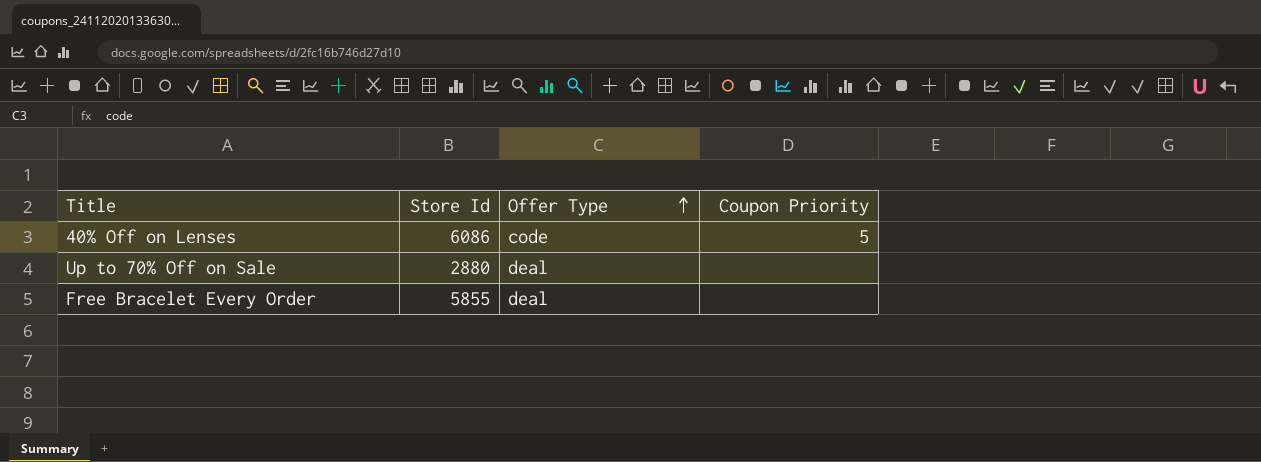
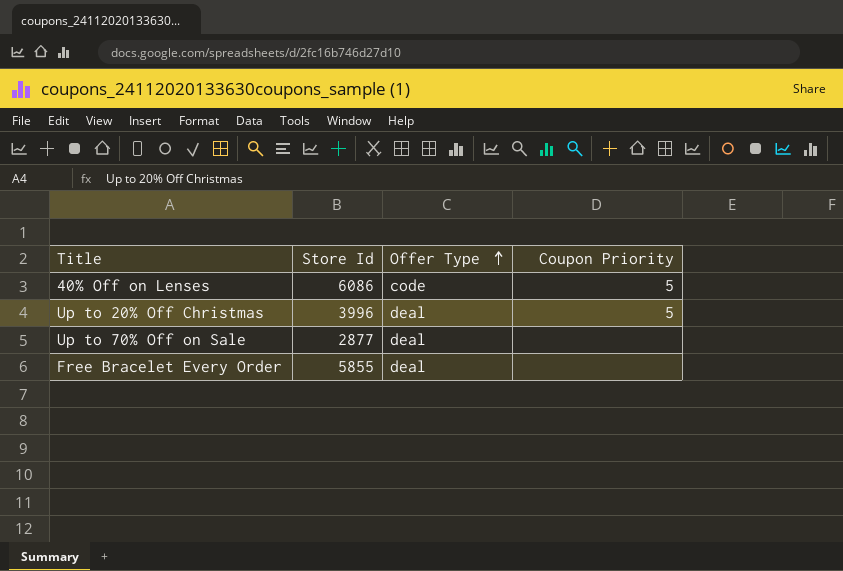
row Up to 20% Off Christmas: none -> 3996 | deal | 5
Up to 70% Off on Sale | Store Id: 2880 -> 2877

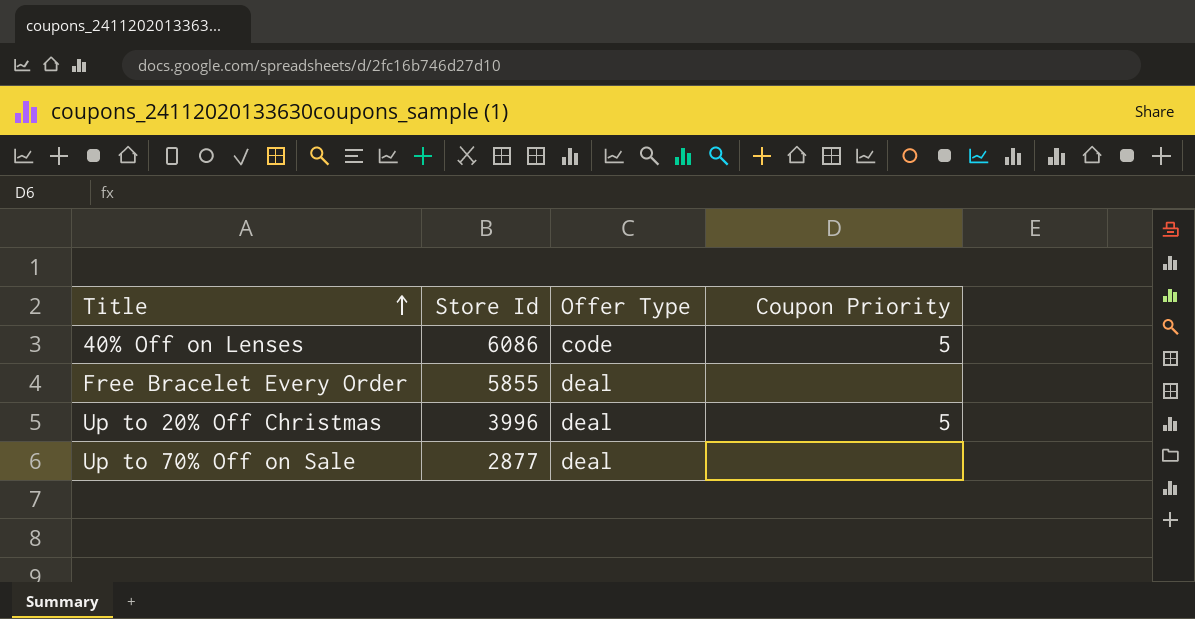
row order: Offer Type ascending -> Title ascending

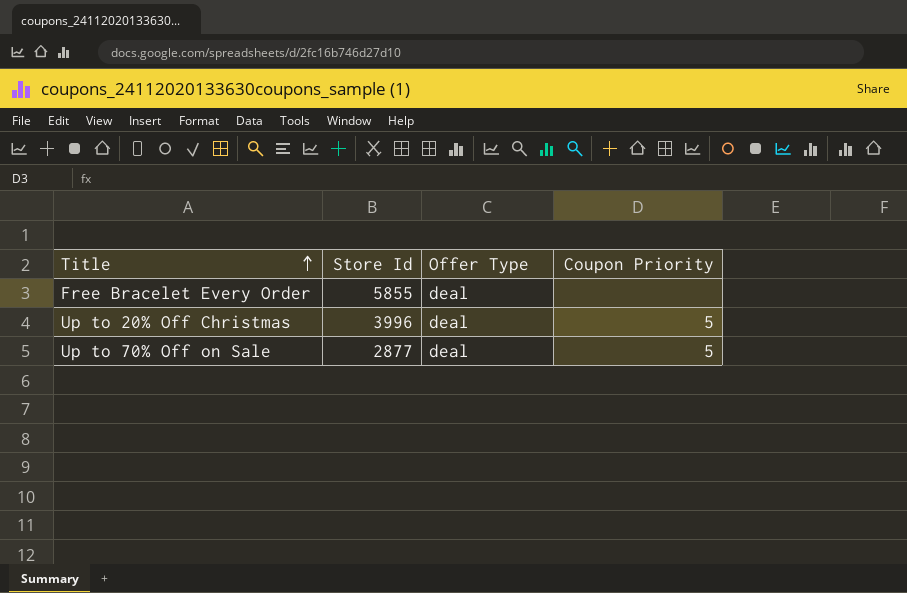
row 40% Off on Lenses: 6086 | code | 5 -> none
Up to 70% Off on Sale | Coupon Priority: none -> 5

